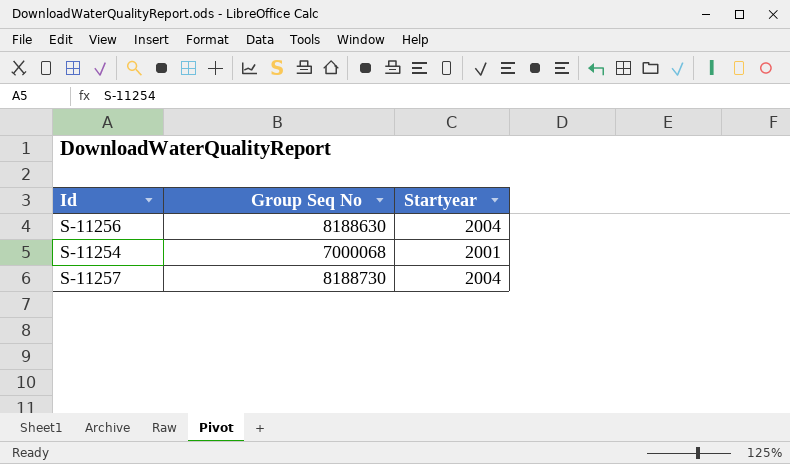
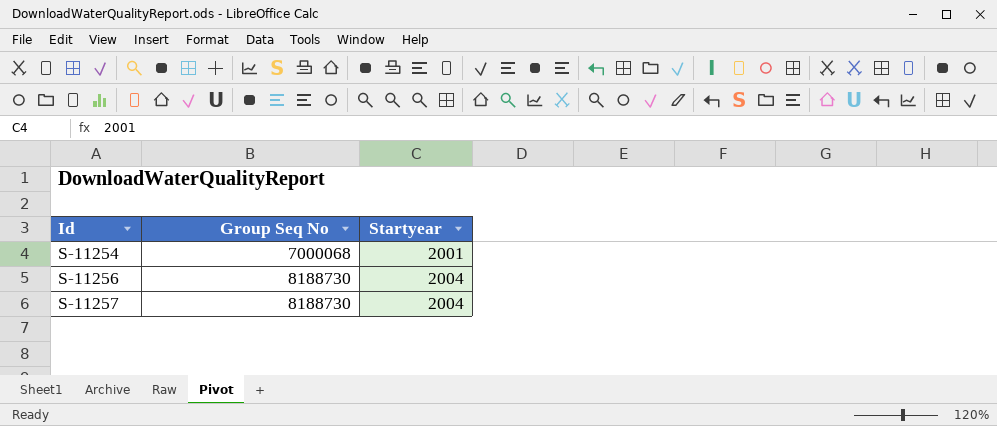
row order: none -> Id ascending
S-11256 | Group Seq No: 8188630 -> 8188730

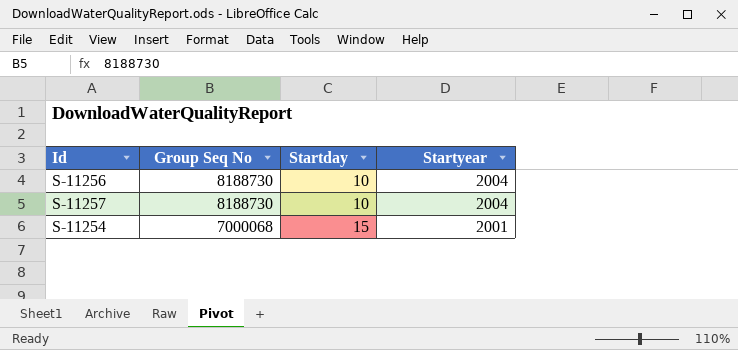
row order: Id ascending -> Group Seq No descending
column Startday | position: none -> 3

